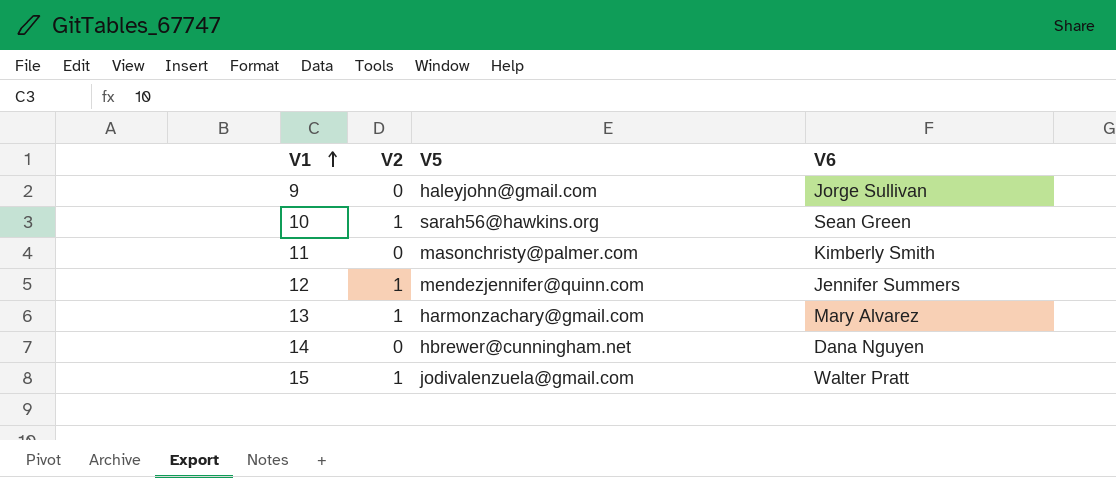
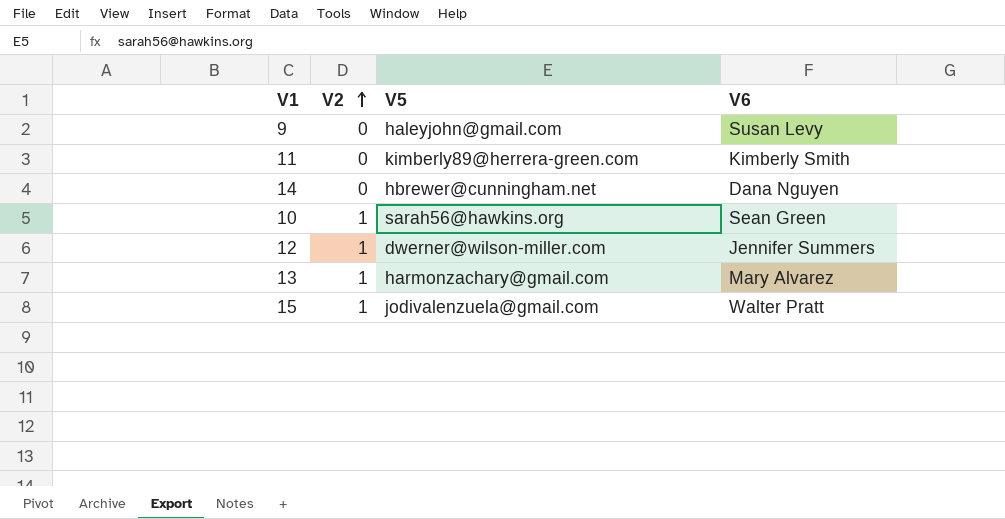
row order: V1 ascending -> V2 ascending
9 | V6: Jorge Sullivan -> Susan Levy
11 | V5: masonchristy@palmer.com -> kimberly89@herrera-green.com
12 | V5: mendezjennifer@quinn.com -> dwerner@wilson-miller.com

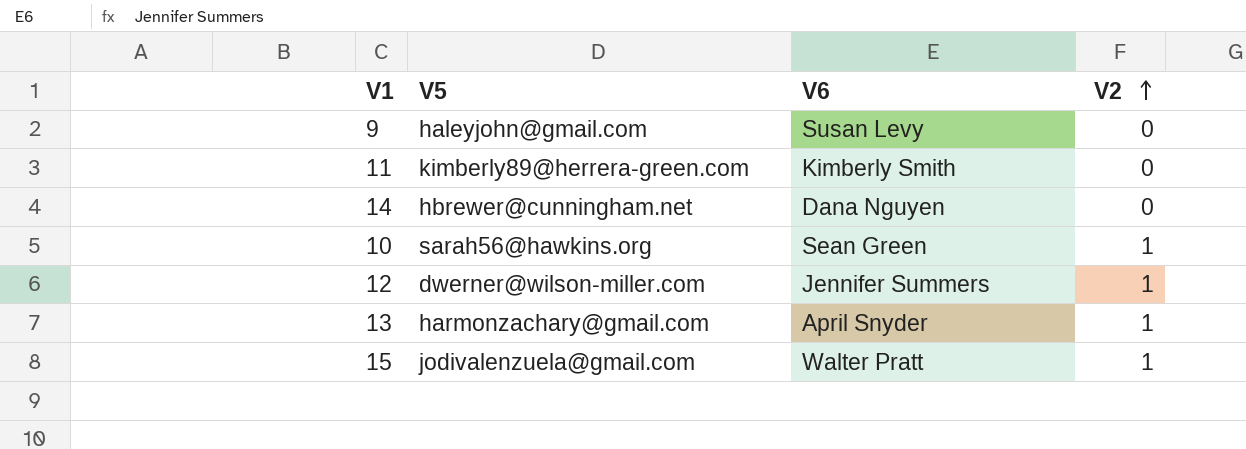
column V2 | position: 2 -> 4
13 | V6: Mary Alvarez -> April Snyder

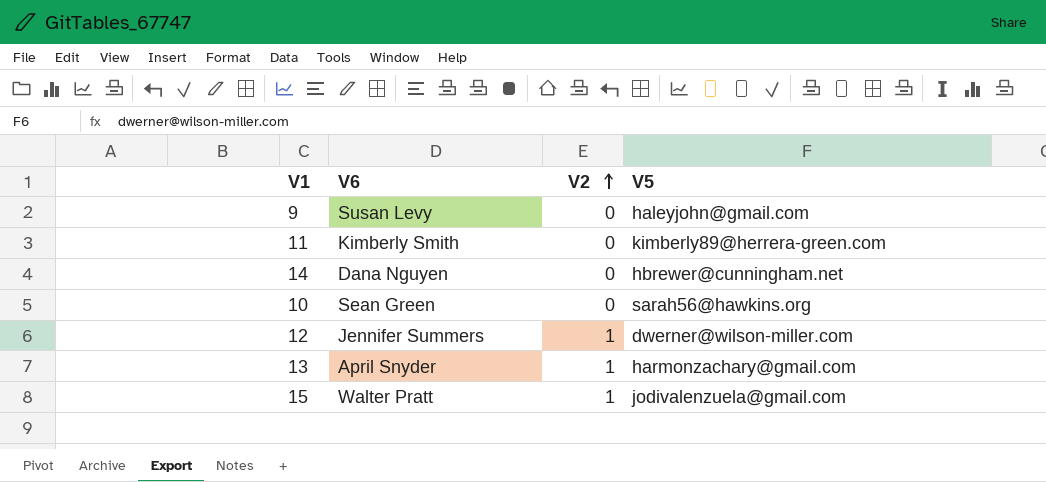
column V5 | position: 2 -> 4
10 | V2: 1 -> 0

